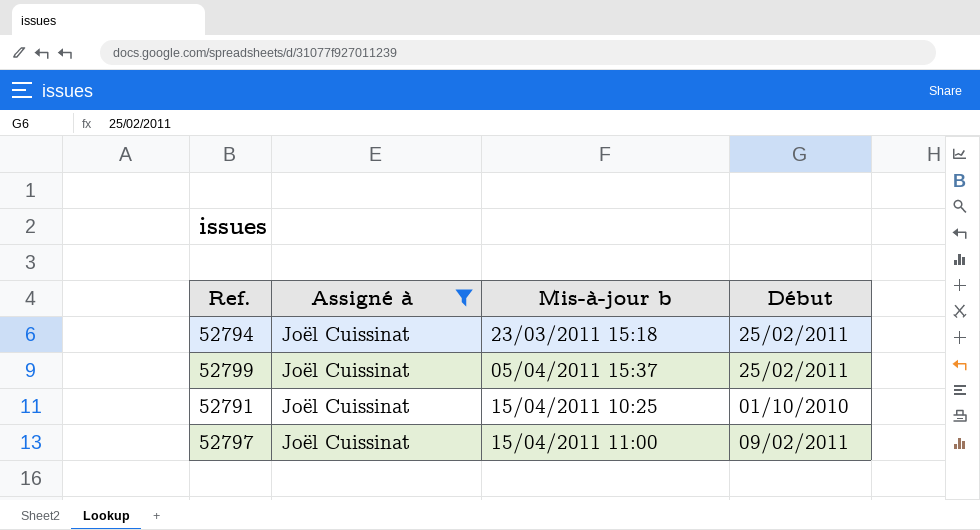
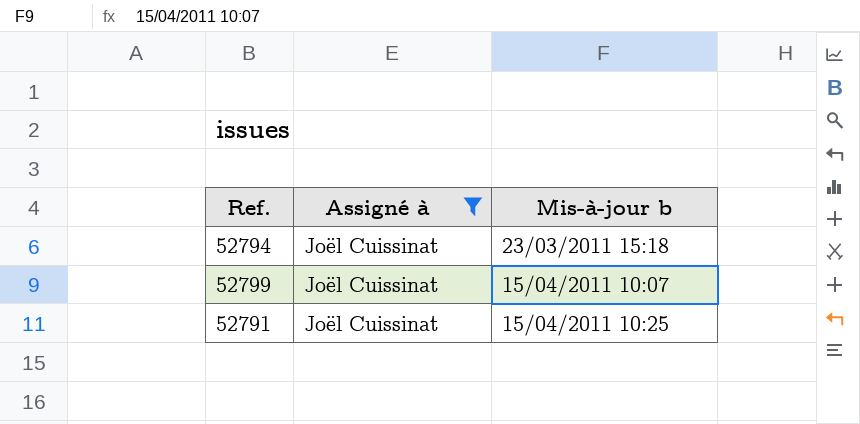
column Début | position: 4 -> none
row 52797: Joël Cuissinat | 15/04/2011 11:00 | 09/02/2011 -> none
52799 | Mis-à-jour b: 05/04/2011 15:37 -> 15/04/2011 10:07

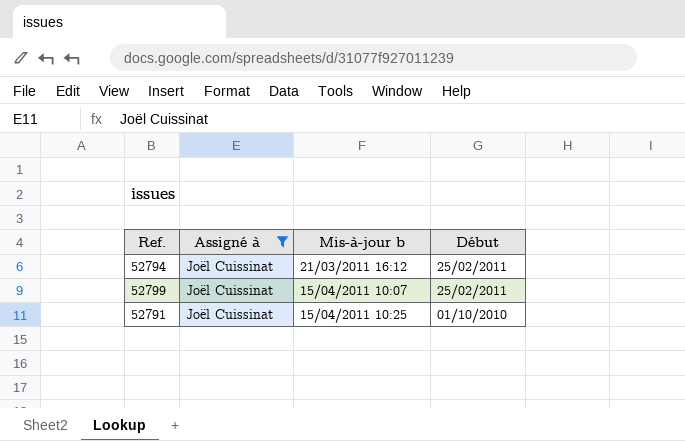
column Début | position: none -> 4
52794 | Mis-à-jour b: 23/03/2011 15:18 -> 21/03/2011 16:12

